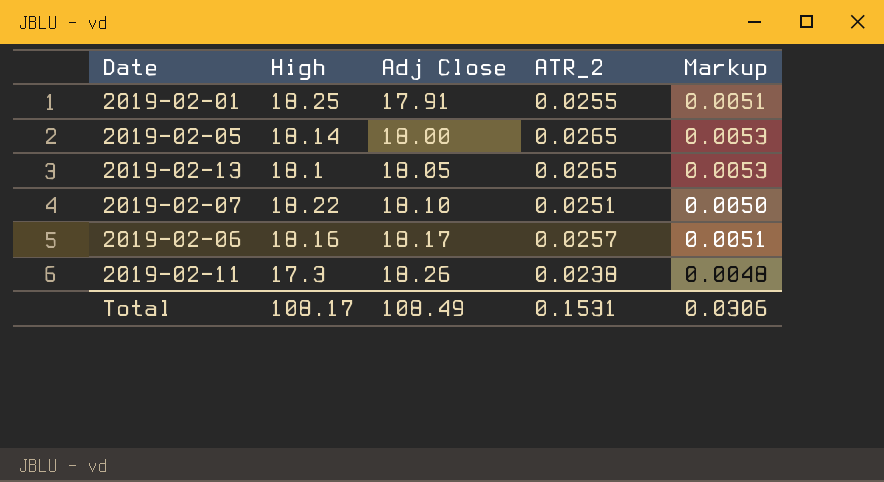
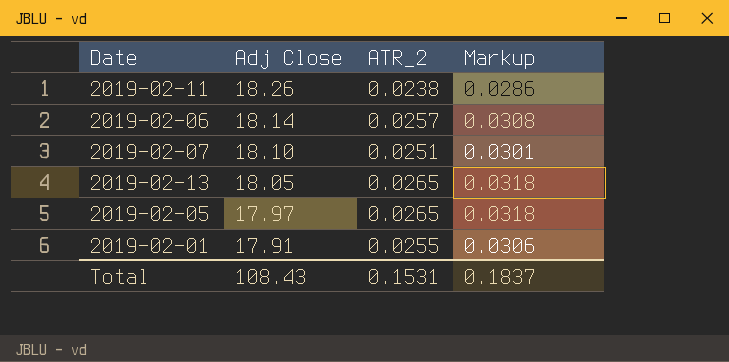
row order: Adj Close ascending -> Adj Close descending
column High | position: 2 -> none
column Markup | formula: [ATR_2] * 0.2 -> [ATR_2] * 1.2
2019-02-06 | Adj Close: 18.17 -> 18.14
2019-02-05 | Adj Close: 18.00 -> 17.97
Total | Adj Close: 108.49 -> 108.43
Total | Markup: 0.0306 -> 0.1837

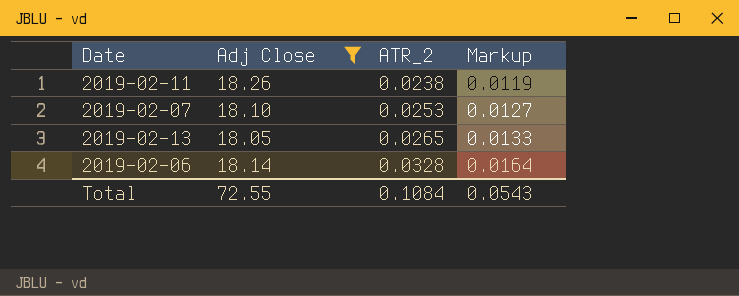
filter: none -> Adj Close >= 18.05
row order: Adj Close descending -> ATR_2 ascending
column Markup | formula: [ATR_2] * 1.2 -> [ATR_2] * 0.5
2019-02-07 | ATR_2: 0.0251 -> 0.0253
2019-02-06 | ATR_2: 0.0257 -> 0.0328
Total | Adj Close: 108.43 -> 72.55
Total | ATR_2: 0.1531 -> 0.1084
Total | Markup: 0.1837 -> 0.0543

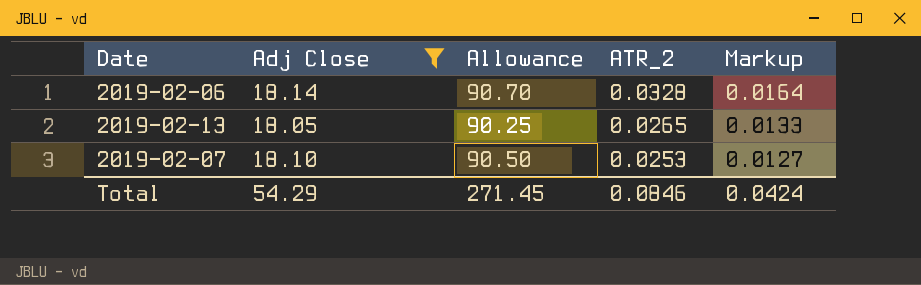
row order: ATR_2 ascending -> ATR_2 descending
column Allowance | formula: none -> [Adj Close] * 5
row 2019-02-11: 18.26 | 0.0238 | 0.0119 -> none
Total | Adj Close: 72.55 -> 54.29
Total | ATR_2: 0.1084 -> 0.0846
Total | Markup: 0.0543 -> 0.0424

